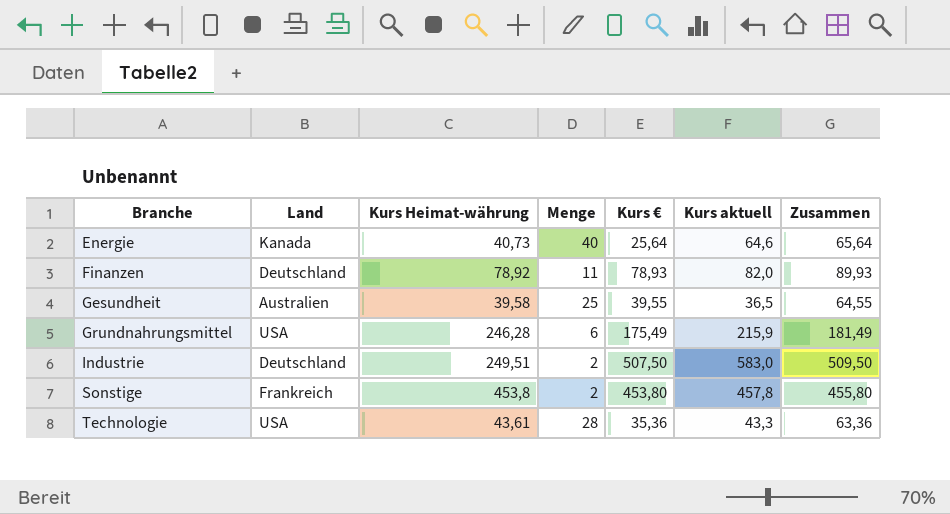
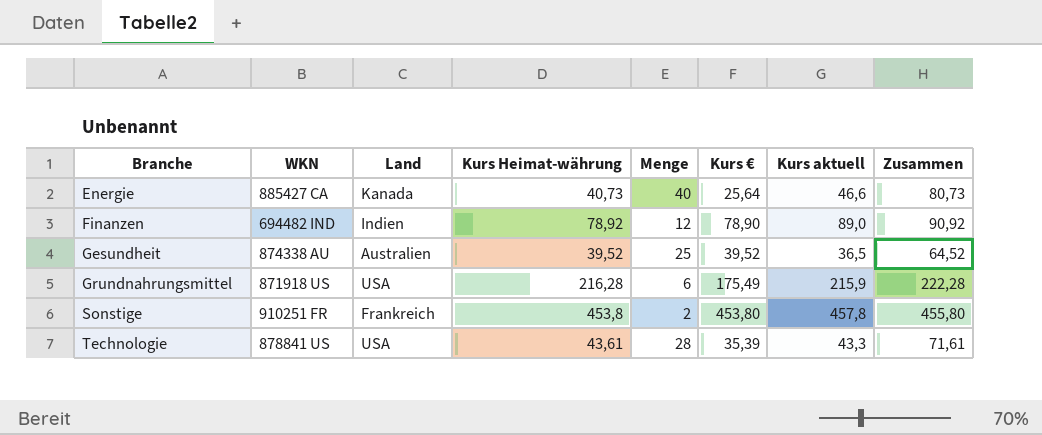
column WKN | position: none -> 2
column Zusammen | formula: [Menge] + [Kurs €] -> [Kurs Heimat-währung] + [Menge]
row Industrie: Deutschland | 249,51 | 2 | 507,50 | 583,0 | 509,50 -> none
Energie | Kurs aktuell: 64,6 -> 46,6
Finanzen | Land: Deutschland -> Indien
Finanzen | Menge: 11 -> 12
Finanzen | Kurs €: 78,93 -> 78,90
Finanzen | Kurs aktuell: 82,0 -> 89,0
Gesundheit | Kurs Heimat-währung: 39,58 -> 39,52
Gesundheit | Kurs €: 39,55 -> 39,52
Grundnahrungsmittel | Kurs Heimat-währung: 246,28 -> 216,28
Technologie | Kurs €: 35,36 -> 35,39

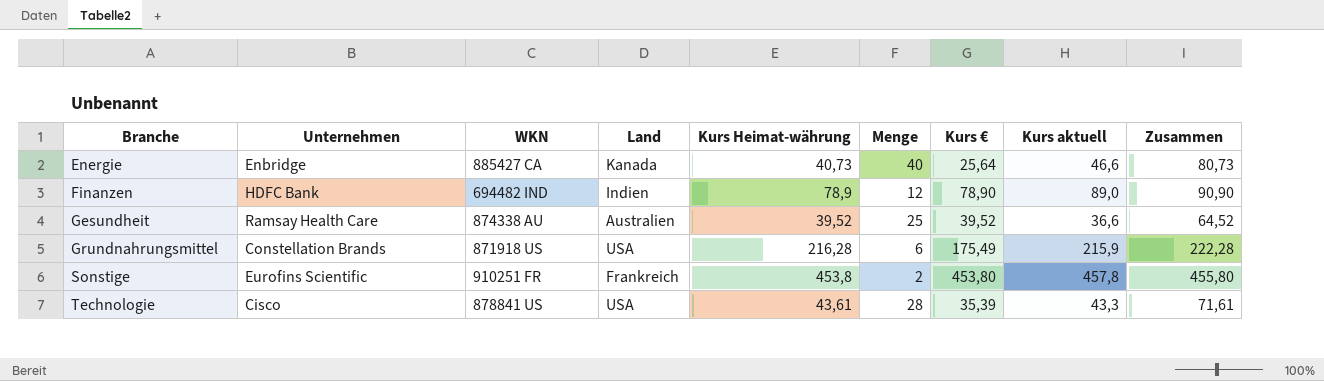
column Unternehmen | position: none -> 2
Finanzen | Kurs Heimat-währung: 78,92 -> 78,9
Finanzen | Zusammen: 90,92 -> 90,90
Gesundheit | Kurs aktuell: 36,5 -> 36,6

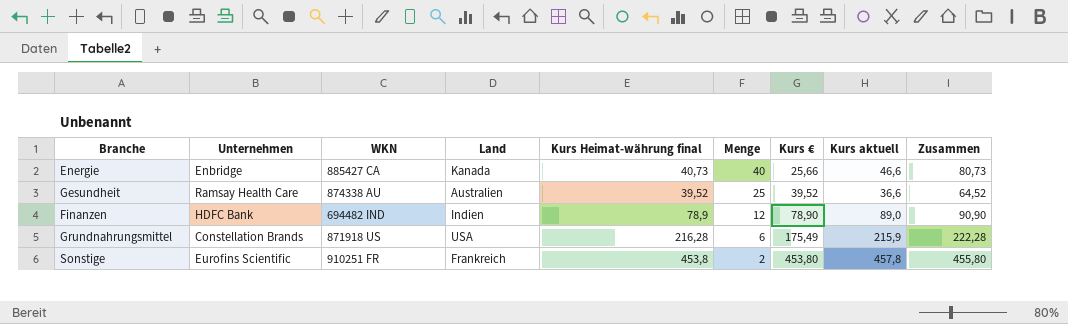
row order: Branche ascending -> Menge descending
column name: Kurs Heimat-währung -> Kurs Heimat-währung final
row Technologie: Cisco | 878841 US | USA | 43,61 | 28 | 35,39 | 43,3 | 71,61 -> none
Energie | Kurs €: 25,64 -> 25,66

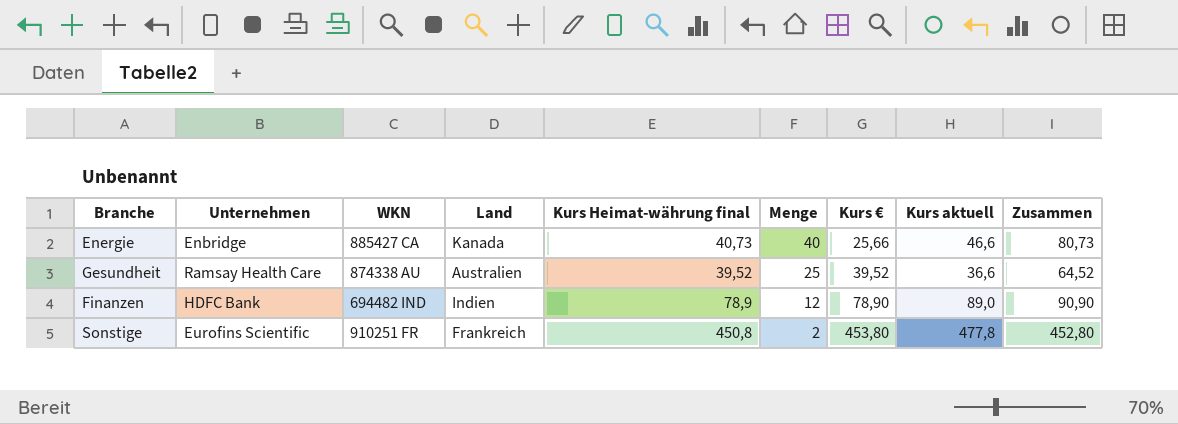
row Grundnahrungsmittel: Constellation Brands | 871918 US | USA | 216,28 | 6 | 175,49 | 215,9 | 222,28 -> none
Sonstige | Kurs Heimat-währung final: 453,8 -> 450,8
Sonstige | Kurs aktuell: 457,8 -> 477,8
Sonstige | Zusammen: 455,80 -> 452,80

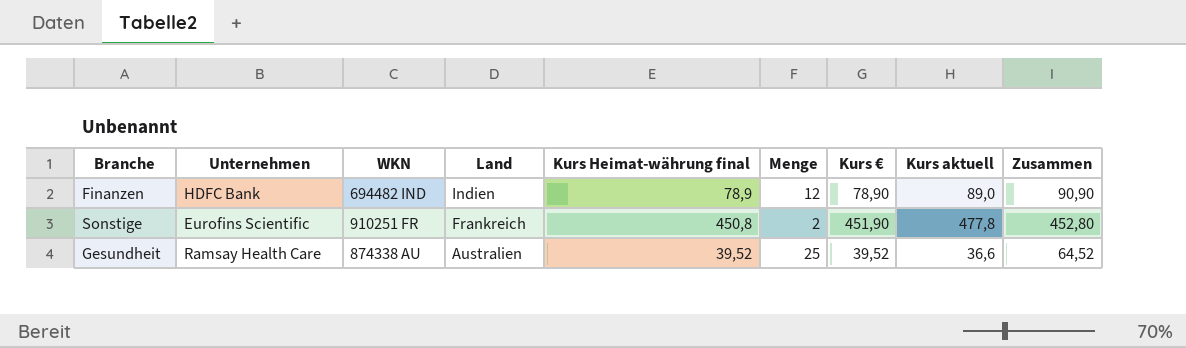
row order: Menge descending -> Land descending
row Energie: Enbridge | 885427 CA | Kanada | 40,73 | 40 | 25,66 | 46,6 | 80,73 -> none
Sonstige | Kurs €: 453,80 -> 451,90

